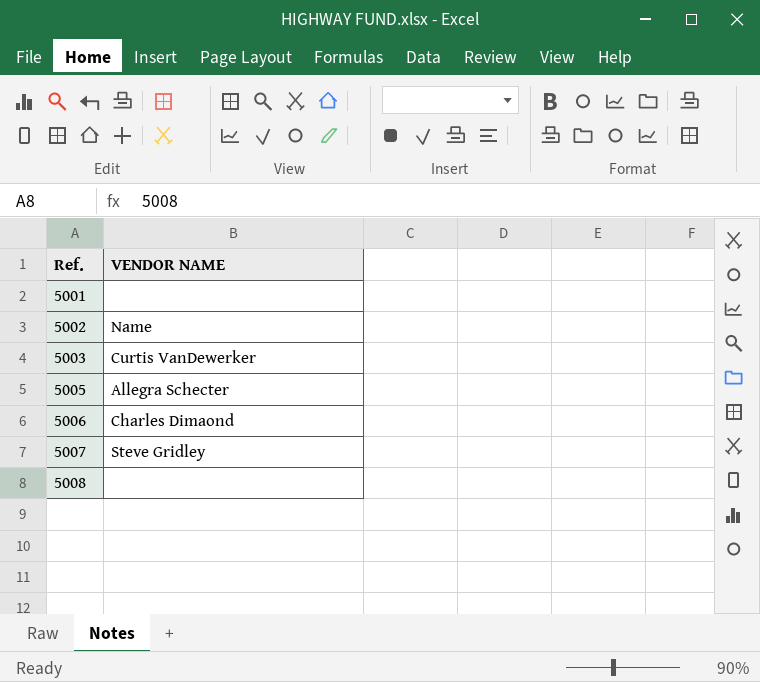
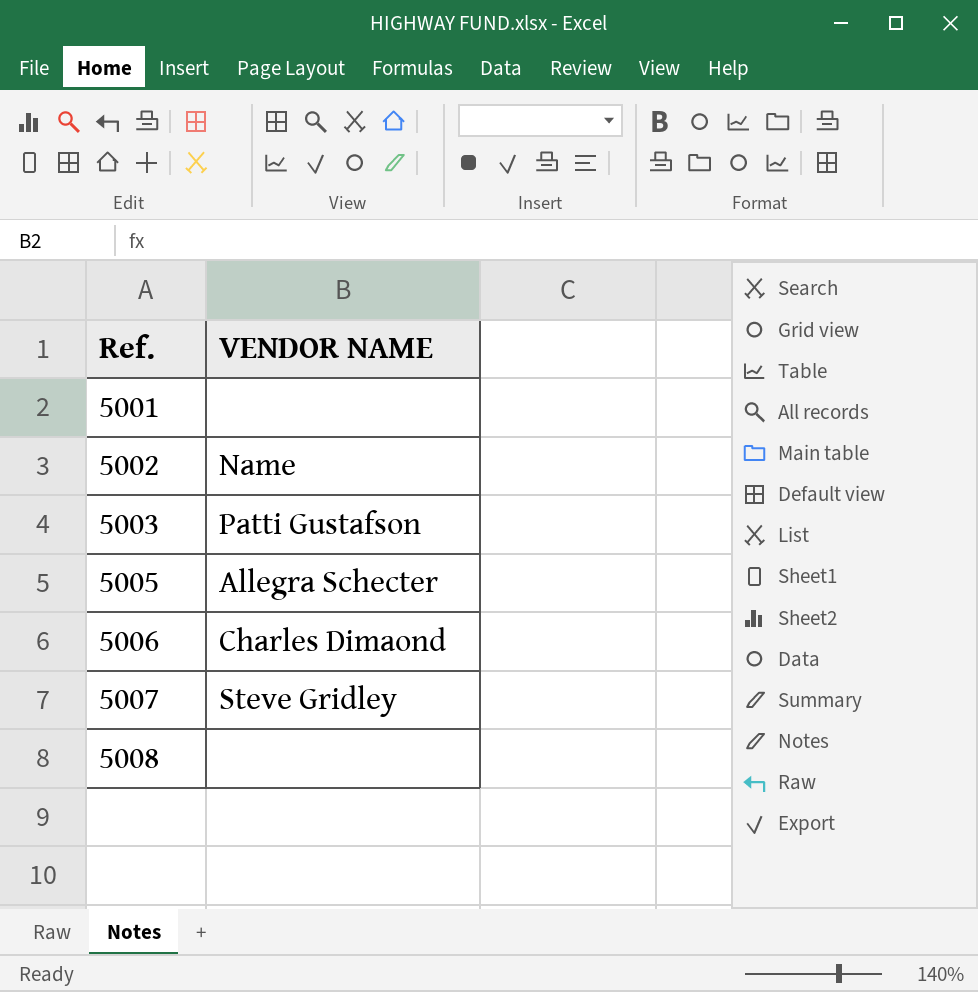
5003 | VENDOR NAME: Curtis VanDewerker -> Patti Gustafson

